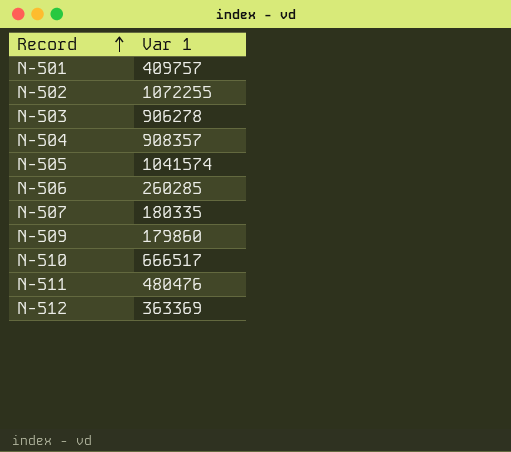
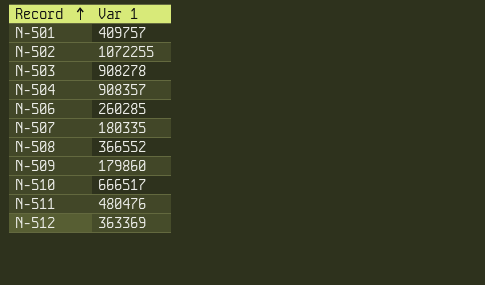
row N-505: 1041574 -> none
N-503 | Var 1: 906278 -> 908278
row N-508: none -> 366552

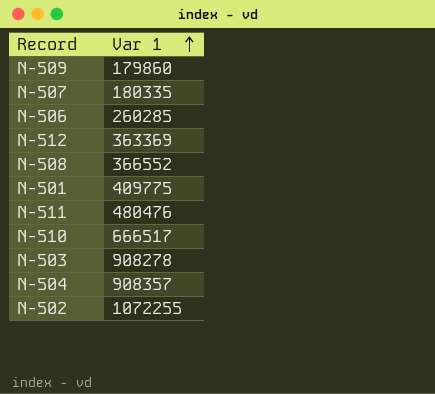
row order: Record ascending -> Var 1 ascending
N-501 | Var 1: 409757 -> 409775

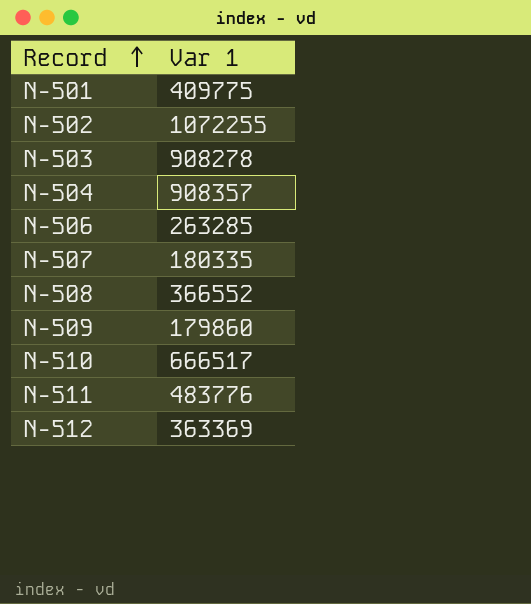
row order: Var 1 ascending -> Record ascending
N-506 | Var 1: 260285 -> 263285
N-511 | Var 1: 480476 -> 483776

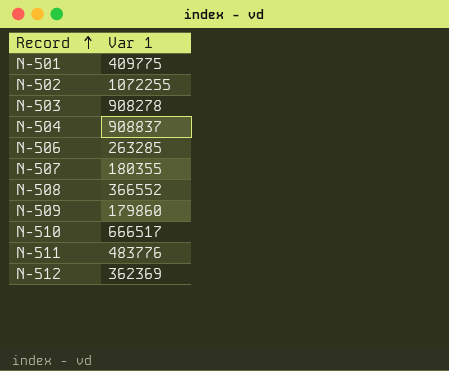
N-504 | Var 1: 908357 -> 908837
N-507 | Var 1: 180335 -> 180355
N-512 | Var 1: 363369 -> 362369

